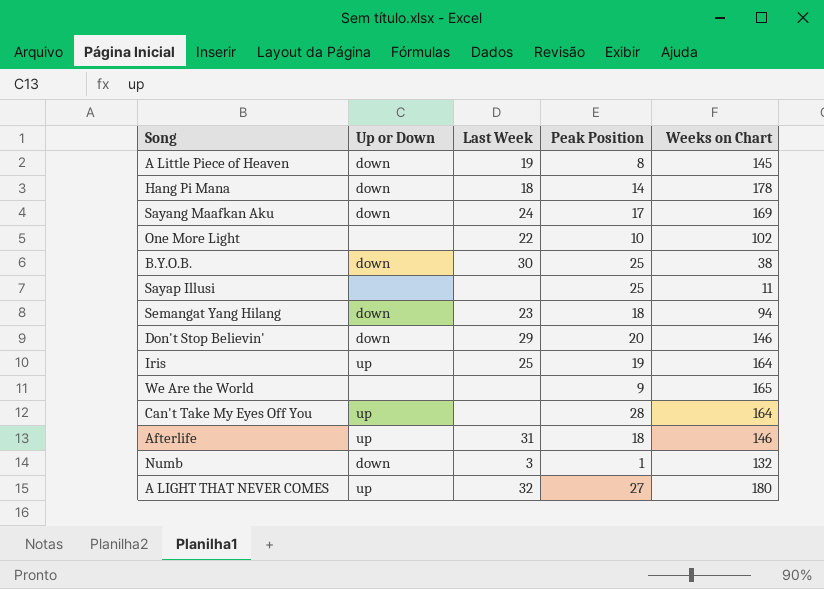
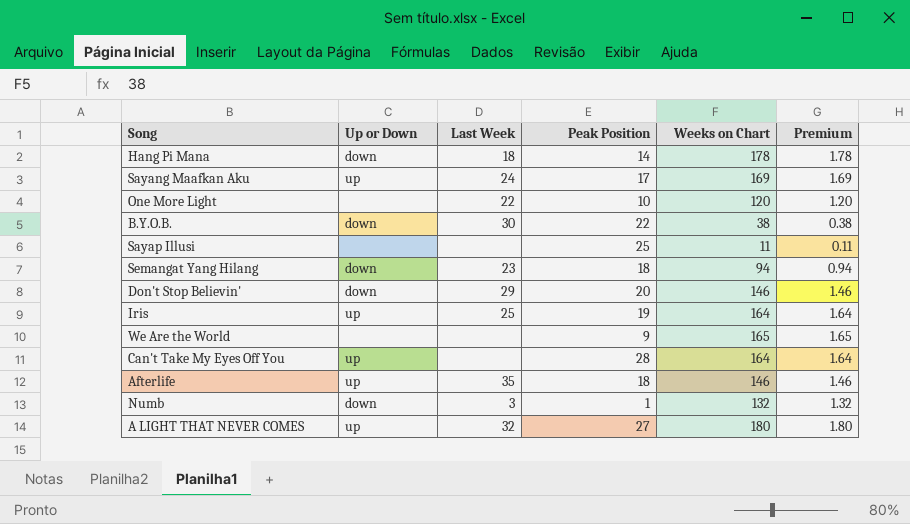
column Premium | formula: none -> [Weeks on Chart] * 0.01
row A Little Piece of Heaven: down | 19 | 8 | 145 -> none
Sayang Maafkan Aku | Up or Down: down -> up
One More Light | Weeks on Chart: 102 -> 120
B.Y.O.B. | Peak Position: 25 -> 22
Afterlife | Last Week: 31 -> 35

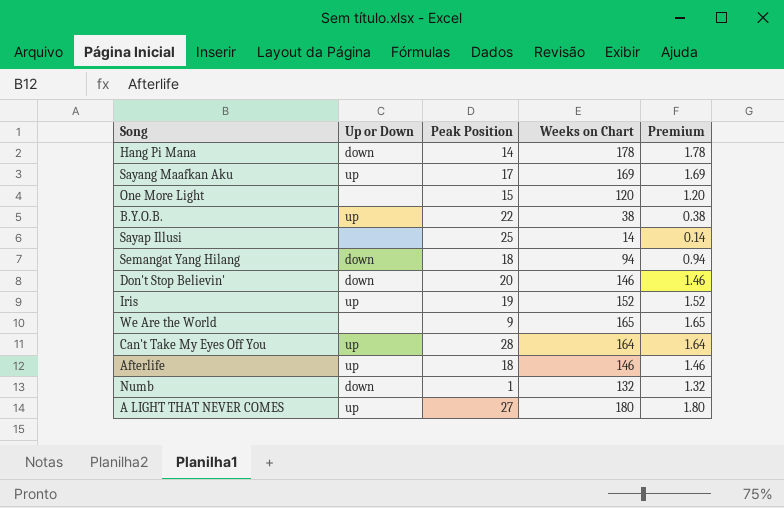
column Last Week | position: 3 -> none
One More Light | Peak Position: 10 -> 15
B.Y.O.B. | Up or Down: down -> up
Sayap Illusi | Weeks on Chart: 11 -> 14
Sayap Illusi | Premium: 0.11 -> 0.14
Iris | Weeks on Chart: 164 -> 152
Iris | Premium: 1.64 -> 1.52

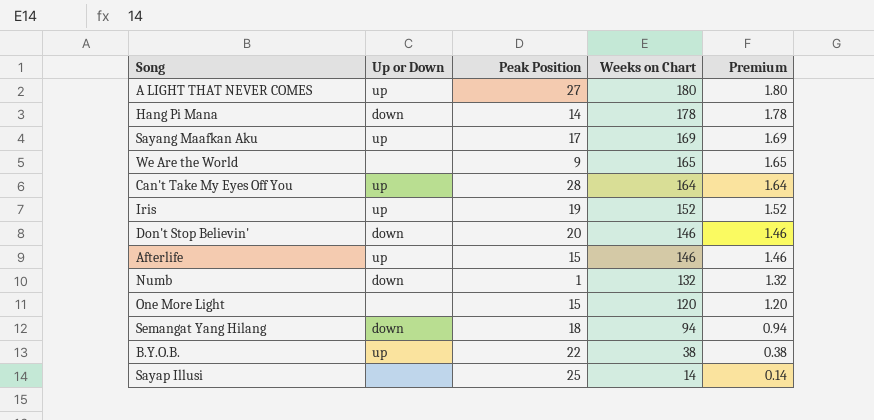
row order: none -> Weeks on Chart descending
Afterlife | Peak Position: 18 -> 15

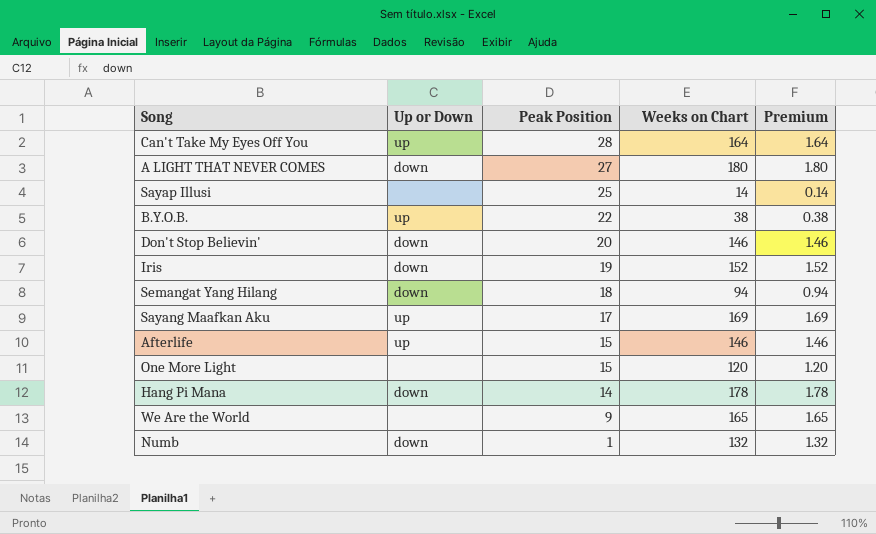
row order: Weeks on Chart descending -> Peak Position descending
A LIGHT THAT NEVER COMES | Up or Down: up -> down
Iris | Up or Down: up -> down

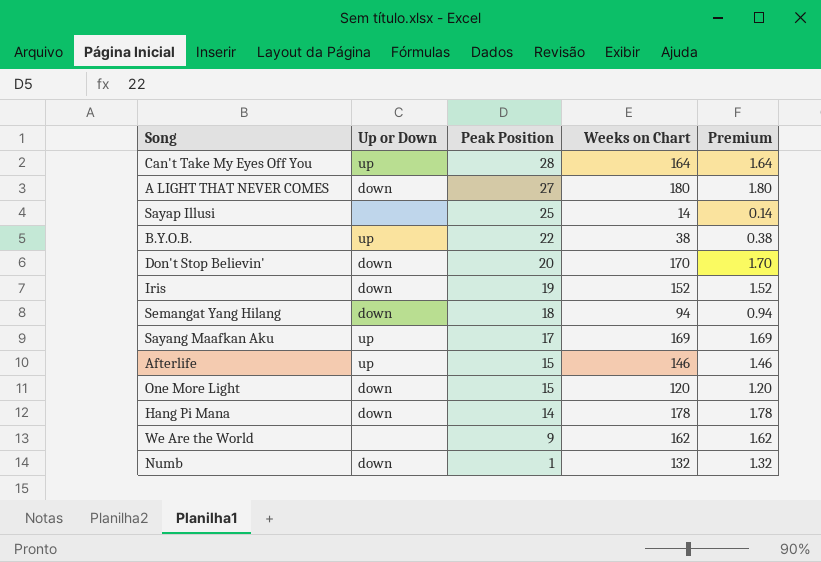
Don't Stop Believin' | Weeks on Chart: 146 -> 170
Don't Stop Believin' | Premium: 1.46 -> 1.70
One More Light | Up or Down: none -> down
We Are the World | Weeks on Chart: 165 -> 162
We Are the World | Premium: 1.65 -> 1.62

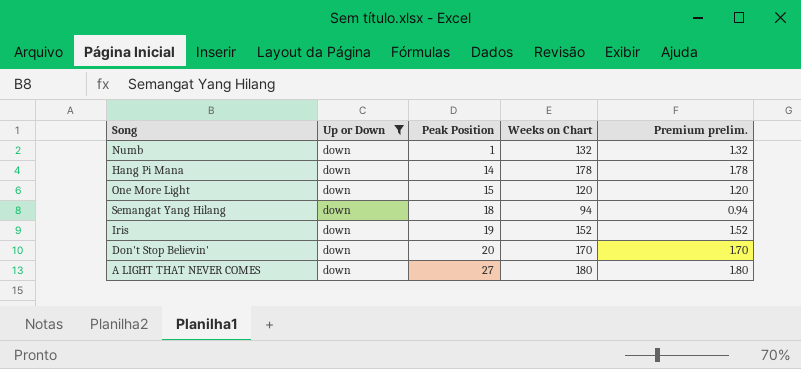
filter: none -> Up or Down = down
row order: Peak Position descending -> Peak Position ascending
column name: Premium -> Premium prelim.

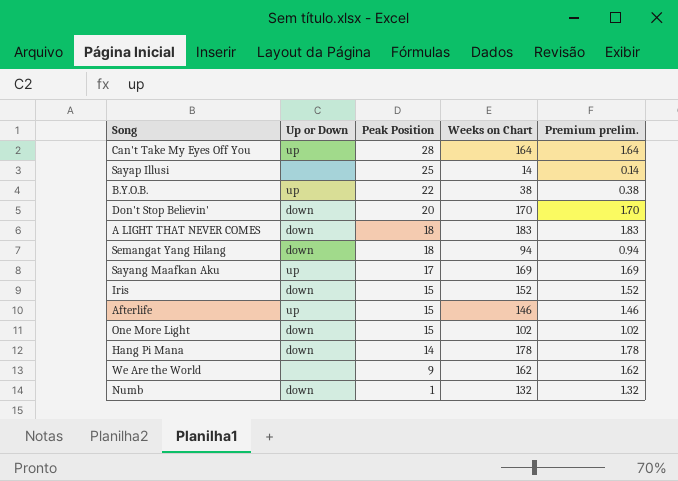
filter: Up or Down = down -> none
row order: Peak Position ascending -> Peak Position descending
A LIGHT THAT NEVER COMES | Peak Position: 27 -> 18
A LIGHT THAT NEVER COMES | Weeks on Chart: 180 -> 183
A LIGHT THAT NEVER COMES | Premium prelim.: 1.80 -> 1.83
Iris | Peak Position: 19 -> 15
One More Light | Weeks on Chart: 120 -> 102
One More Light | Premium prelim.: 1.20 -> 1.02

